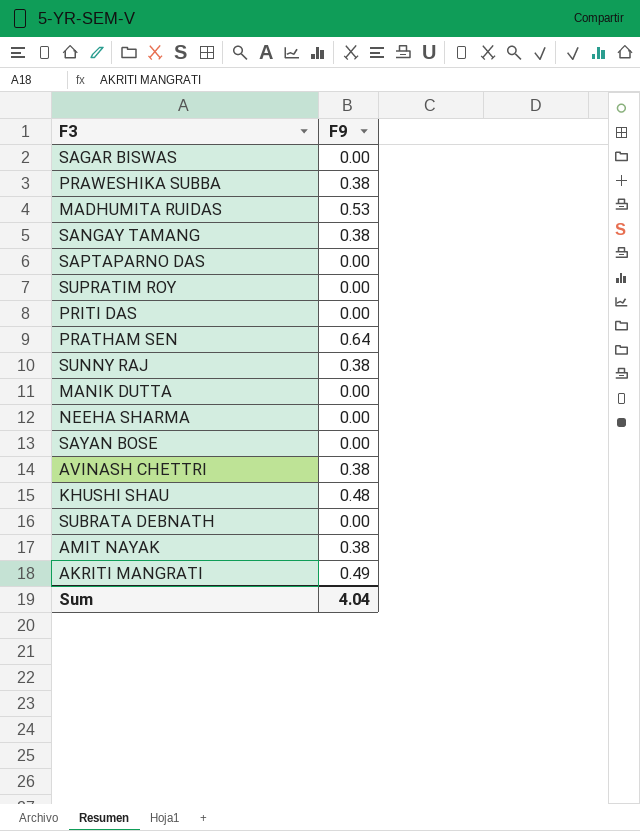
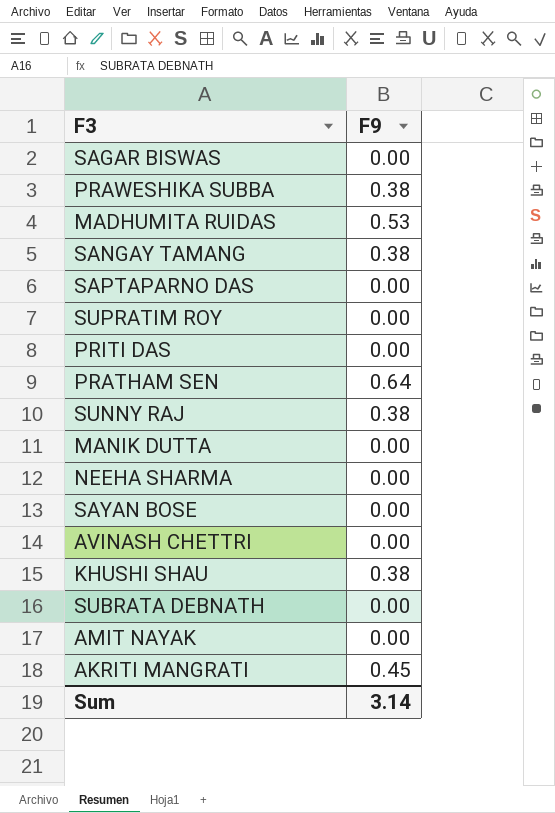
AVINASH CHETTRI | F9: 0.38 -> 0.00
KHUSHI SHAU | F9: 0.48 -> 0.38
AMIT NAYAK | F9: 0.38 -> 0.00
AKRITI MANGRATI | F9: 0.49 -> 0.45
Sum | F9: 4.04 -> 3.14

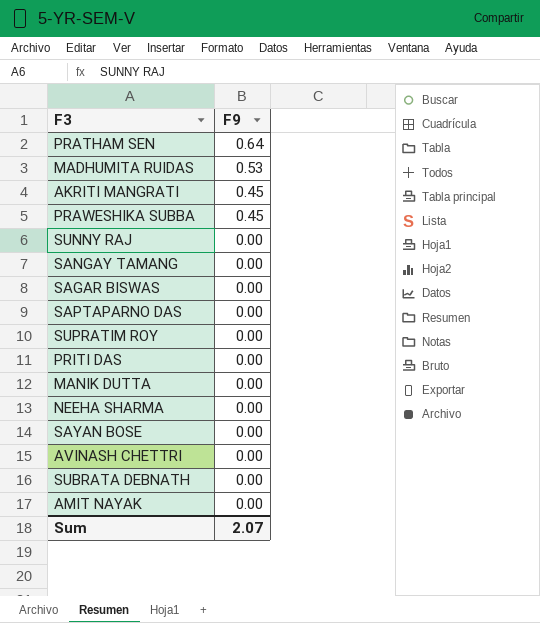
row order: none -> F9 descending
row KHUSHI SHAU: 0.38 -> none
PRAWESHIKA SUBBA | F9: 0.38 -> 0.45
SUNNY RAJ | F9: 0.38 -> 0.00
SANGAY TAMANG | F9: 0.38 -> 0.00
Sum | F9: 3.14 -> 2.07

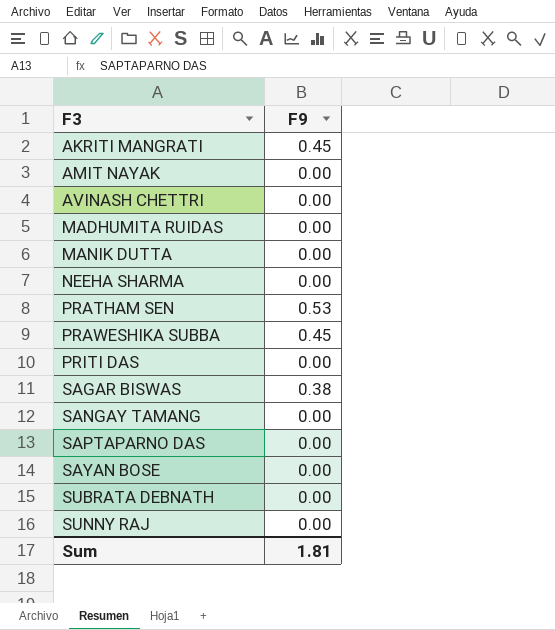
row order: F9 descending -> F3 ascending
row SUPRATIM ROY: 0.00 -> none
MADHUMITA RUIDAS | F9: 0.53 -> 0.00
PRATHAM SEN | F9: 0.64 -> 0.53
SAGAR BISWAS | F9: 0.00 -> 0.38
Sum | F9: 2.07 -> 1.81

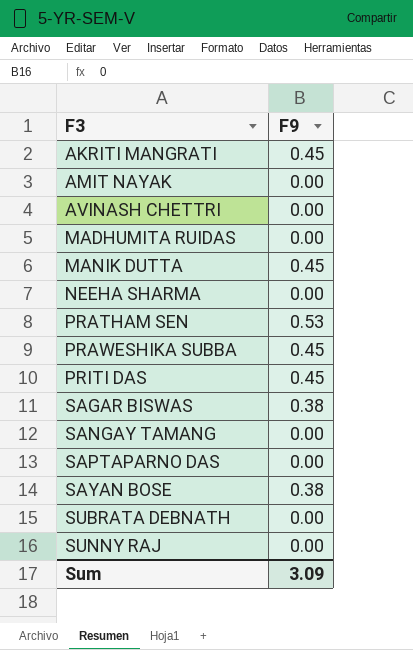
MANIK DUTTA | F9: 0.00 -> 0.45
PRITI DAS | F9: 0.00 -> 0.45
SAYAN BOSE | F9: 0.00 -> 0.38
Sum | F9: 1.81 -> 3.09

